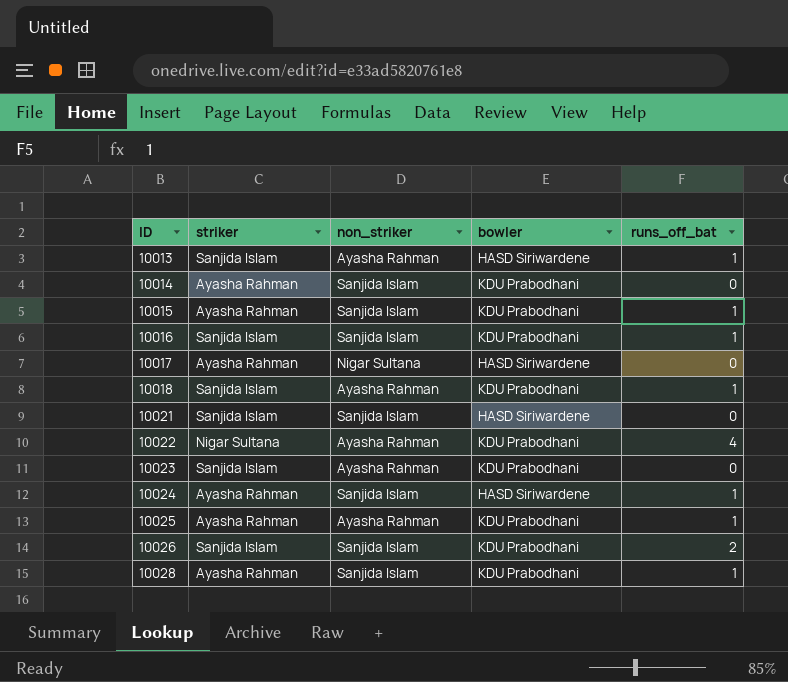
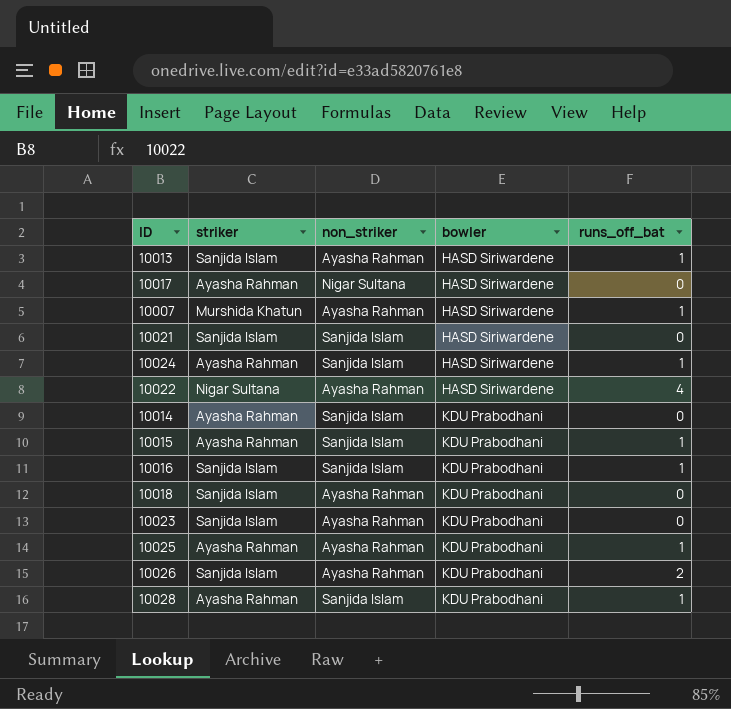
row order: ID ascending -> bowler ascending
row 10007: none -> Murshida Khatun | Ayasha Rahman | HASD Siriwardene | 1
10022 | bowler: KDU Prabodhani -> HASD Siriwardene
10018 | runs_off_bat: 1 -> 0
10026 | non_striker: Sanjida Islam -> Ayasha Rahman

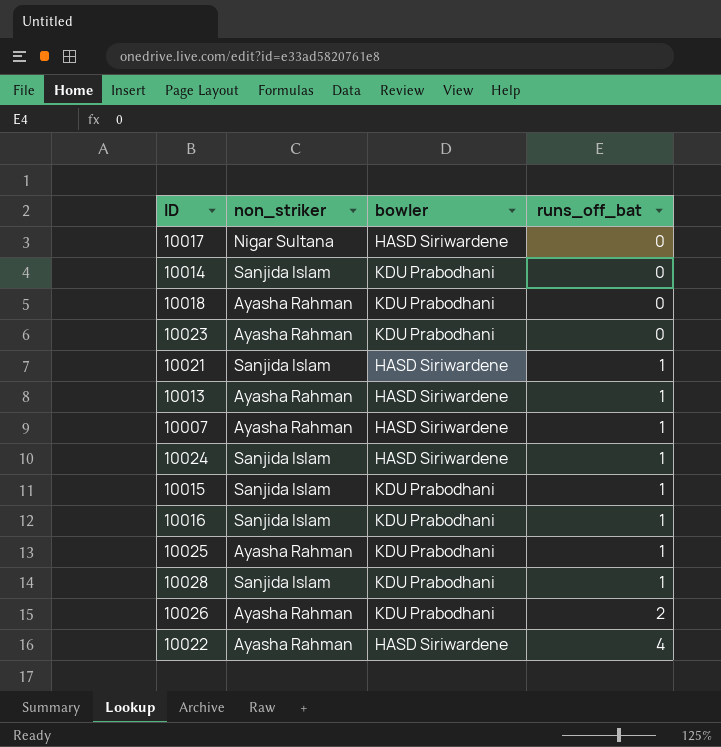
row order: bowler ascending -> runs_off_bat ascending
column striker | position: 2 -> none
10021 | runs_off_bat: 0 -> 1

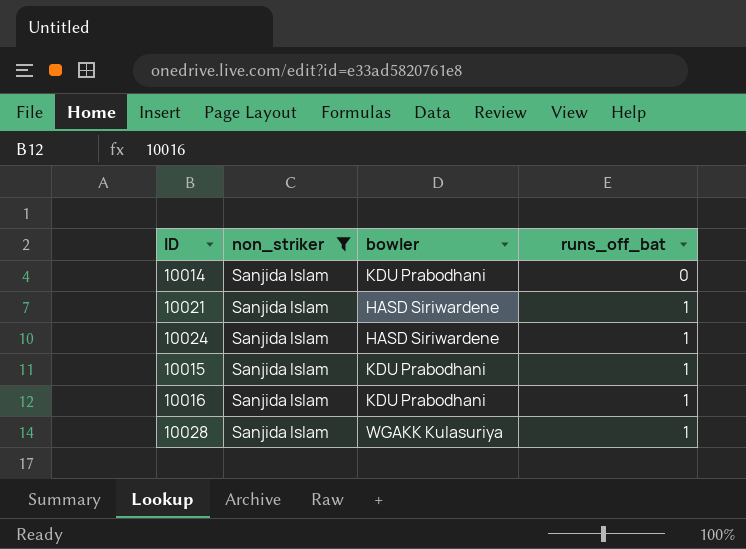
filter: none -> non_striker = Sanjida Islam
10028 | bowler: KDU Prabodhani -> WGAKK Kulasuriya

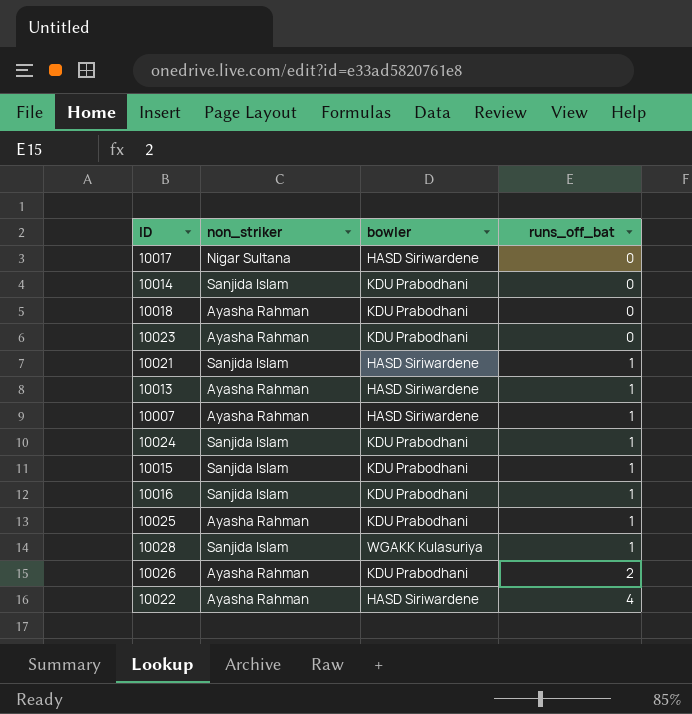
filter: non_striker = Sanjida Islam -> none
10024 | bowler: HASD Siriwardene -> KDU Prabodhani

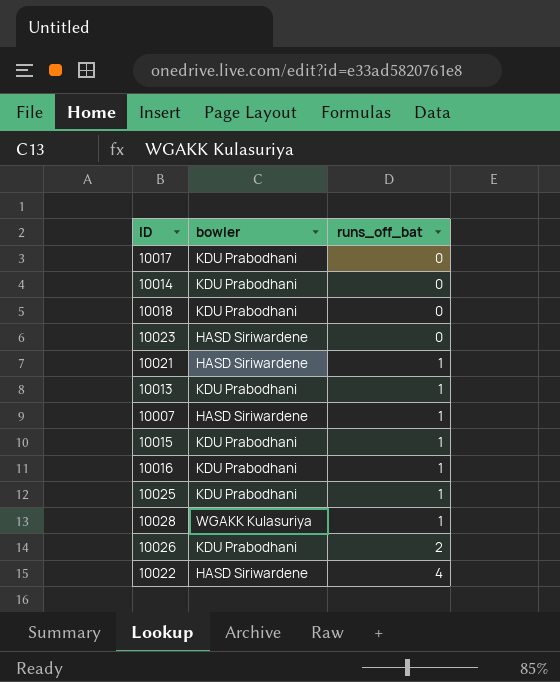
column non_striker | position: 2 -> none
row 10024: Sanjida Islam | KDU Prabodhani | 1 -> none
10017 | bowler: HASD Siriwardene -> KDU Prabodhani
10023 | bowler: KDU Prabodhani -> HASD Siriwardene
10013 | bowler: HASD Siriwardene -> KDU Prabodhani

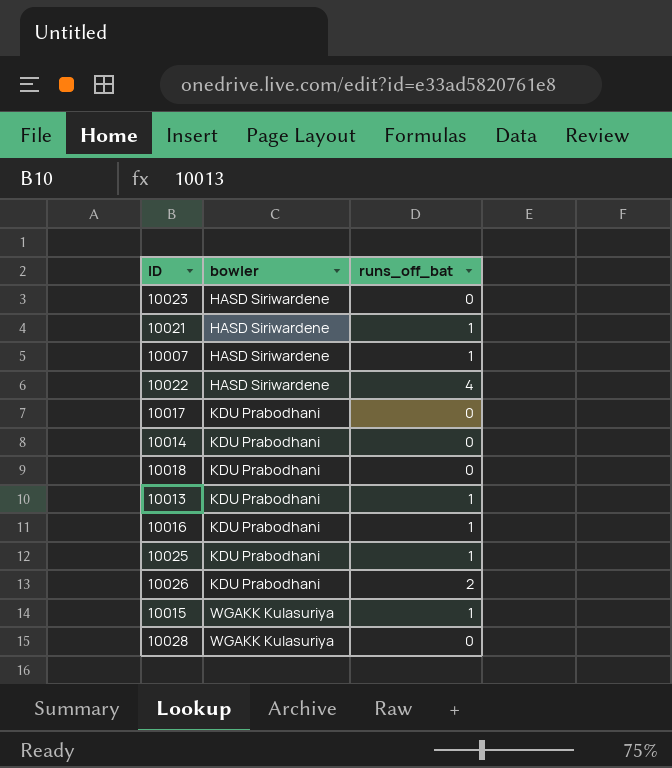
row order: runs_off_bat ascending -> bowler ascending
10015 | bowler: KDU Prabodhani -> WGAKK Kulasuriya
10028 | runs_off_bat: 1 -> 0

